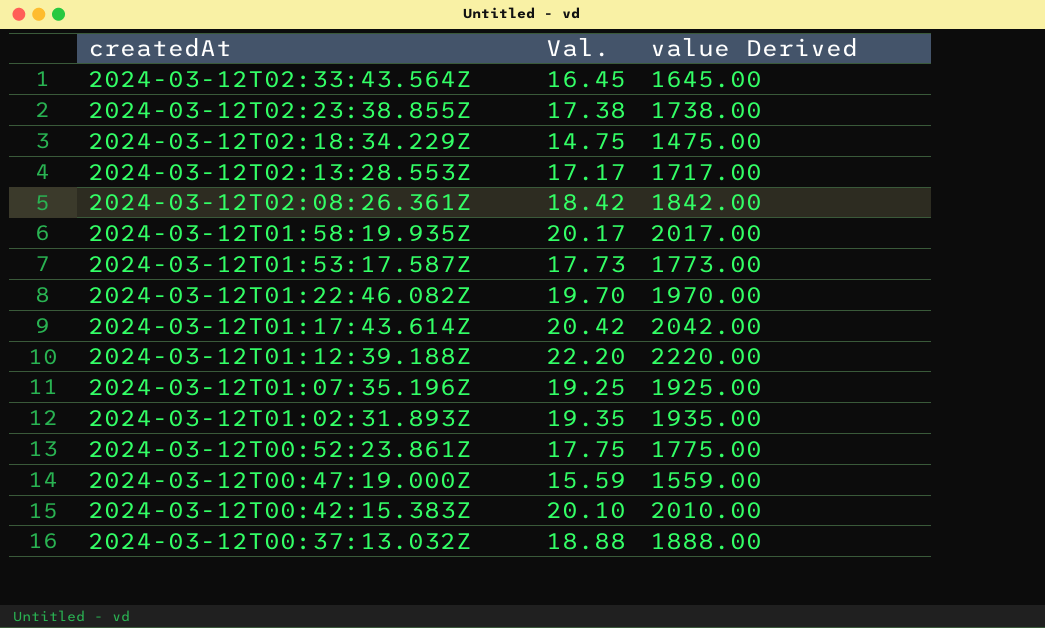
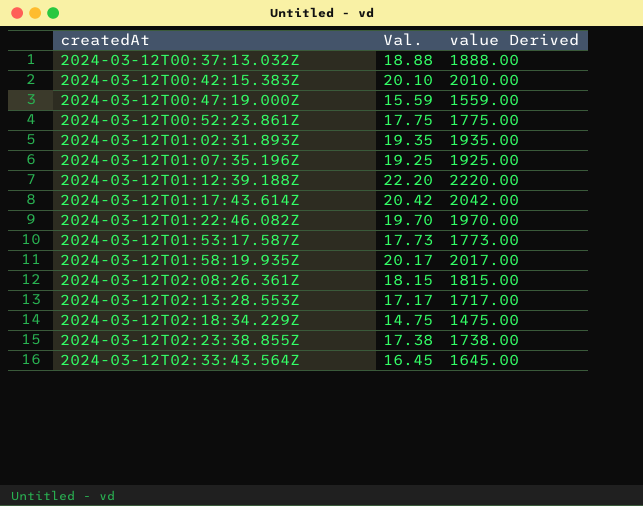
row order: createdAt descending -> createdAt ascending
2024-03-12T02:08:26.361Z | Val.: 18.42 -> 18.15
2024-03-12T02:08:26.361Z | value Derived: 1842.00 -> 1815.00

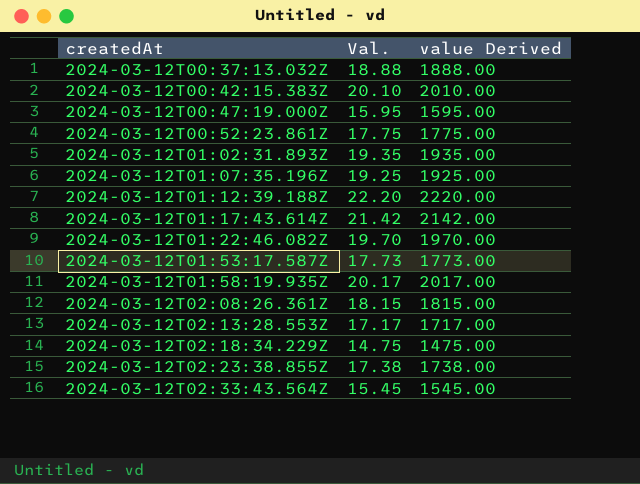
2024-03-12T00:47:19.000Z | Val.: 15.59 -> 15.95
2024-03-12T00:47:19.000Z | value Derived: 1559.00 -> 1595.00
2024-03-12T01:17:43.614Z | Val.: 20.42 -> 21.42
2024-03-12T01:17:43.614Z | value Derived: 2042.00 -> 2142.00
2024-03-12T02:33:43.564Z | Val.: 16.45 -> 15.45
2024-03-12T02:33:43.564Z | value Derived: 1645.00 -> 1545.00

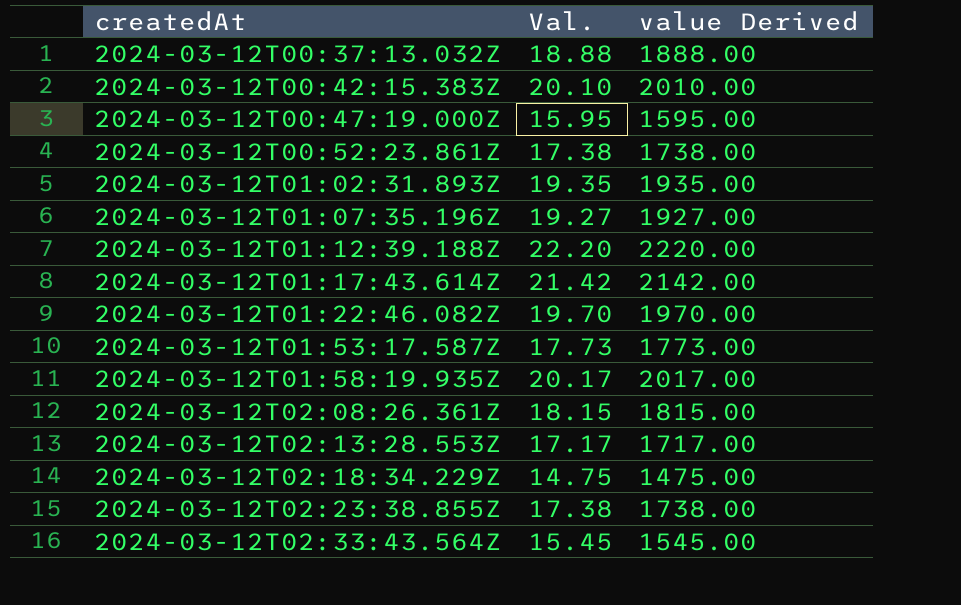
2024-03-12T00:52:23.861Z | Val.: 17.75 -> 17.38
2024-03-12T00:52:23.861Z | value Derived: 1775.00 -> 1738.00
2024-03-12T01:07:35.196Z | Val.: 19.25 -> 19.27
2024-03-12T01:07:35.196Z | value Derived: 1925.00 -> 1927.00

